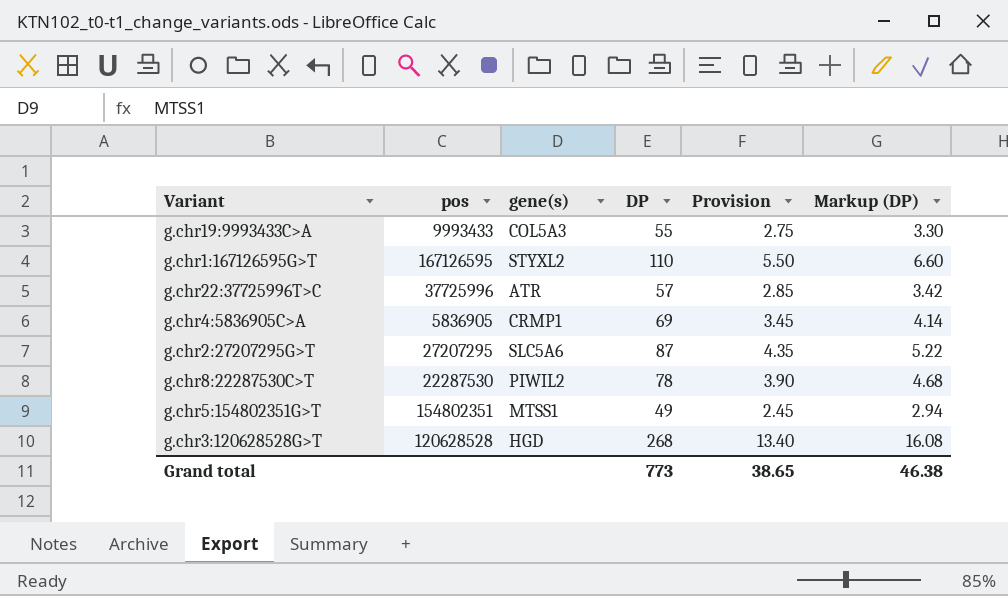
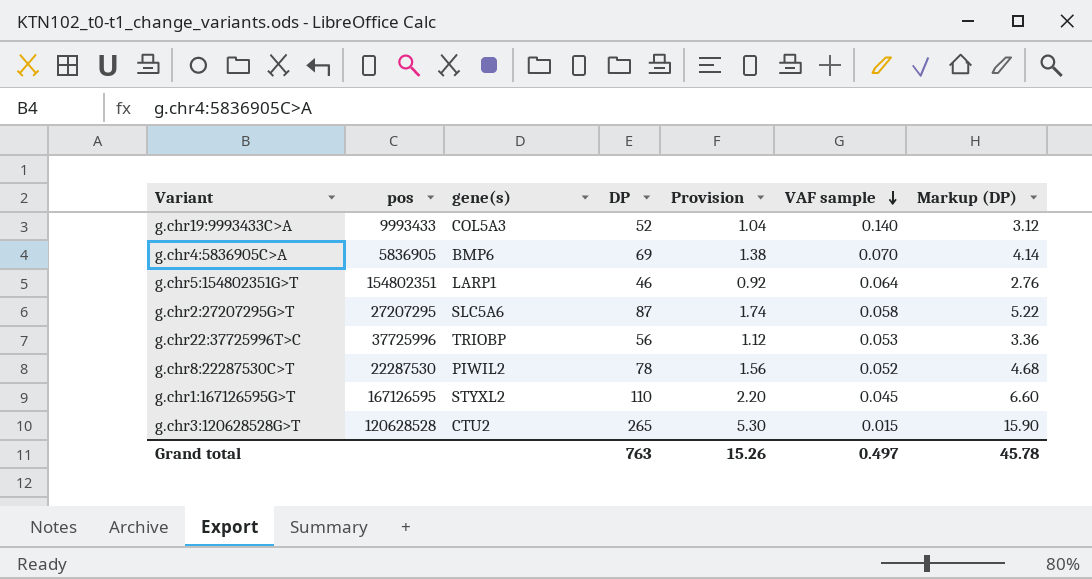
row order: none -> VAF sample descending
column Provision | formula: [DP] * 0.05 -> [DP] * 0.02
column VAF sample | position: none -> 6
g.chr19:9993433C>A | DP: 55 -> 52
g.chr19:9993433C>A | Markup (DP): 3.30 -> 3.12
g.chr4:5836905C>A | gene(s): CRMP1 -> BMP6
g.chr5:154802351G>T | gene(s): MTSS1 -> LARP1
g.chr5:154802351G>T | DP: 49 -> 46
g.chr5:154802351G>T | Markup (DP): 2.94 -> 2.76
g.chr22:37725996T>C | gene(s): ATR -> TRIOBP
g.chr22:37725996T>C | DP: 57 -> 56
g.chr22:37725996T>C | Markup (DP): 3.42 -> 3.36
g.chr3:120628528G>T | gene(s): HGD -> CTU2
g.chr3:120628528G>T | DP: 268 -> 265
g.chr3:120628528G>T | Markup (DP): 16.08 -> 15.90
Grand total | DP: 773 -> 763
Grand total | Provision: 38.65 -> 15.26
Grand total | Markup (DP): 46.38 -> 45.78

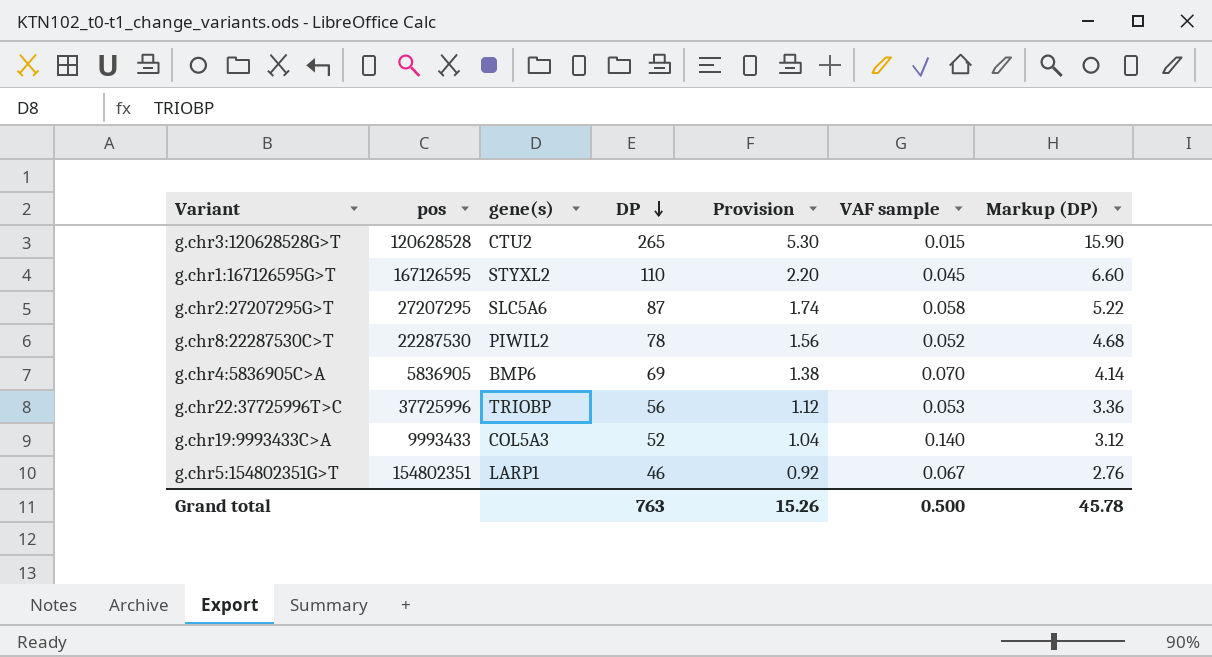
row order: VAF sample descending -> DP descending
g.chr5:154802351G>T | VAF sample: 0.064 -> 0.067
Grand total | VAF sample: 0.497 -> 0.500

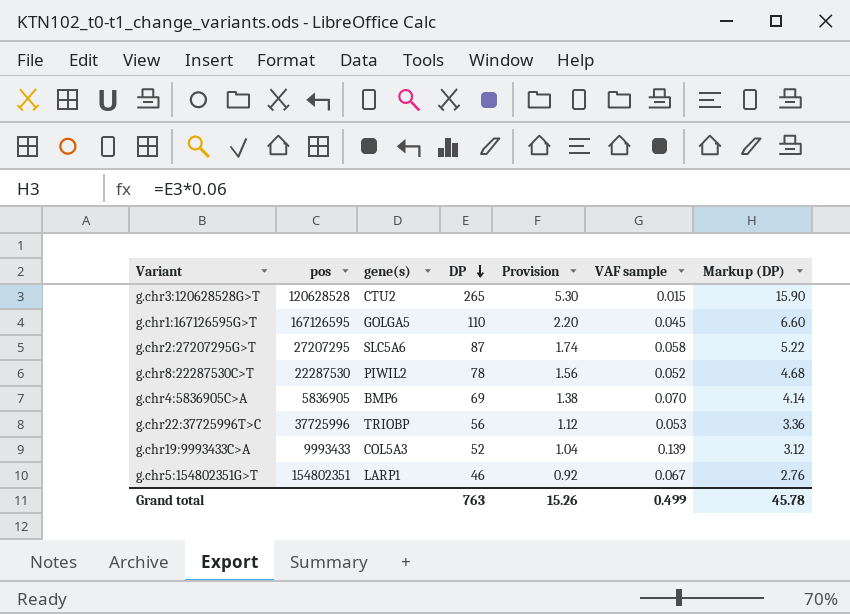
g.chr1:167126595G>T | gene(s): STYXL2 -> GOLGA5
g.chr19:9993433C>A | VAF sample: 0.140 -> 0.139
Grand total | VAF sample: 0.500 -> 0.499

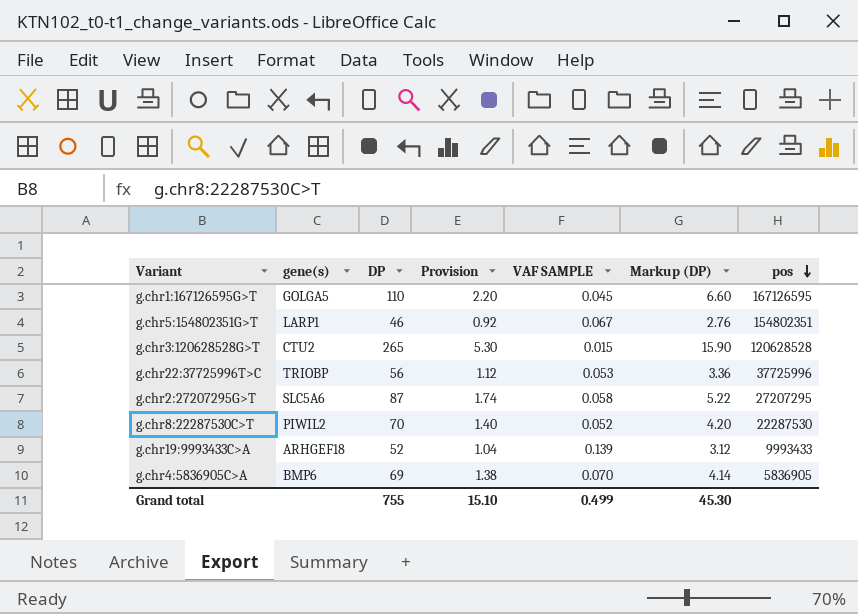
row order: DP descending -> pos descending
column name: VAF sample -> VAF SAMPLE
column pos | position: 2 -> 7
g.chr8:22287530C>T | DP: 78 -> 70
g.chr8:22287530C>T | Provision: 1.56 -> 1.40
g.chr8:22287530C>T | Markup (DP): 4.68 -> 4.20
g.chr19:9993433C>A | gene(s): COL5A3 -> ARHGEF18
Grand total | DP: 763 -> 755
Grand total | Provision: 15.26 -> 15.10
Grand total | Markup (DP): 45.78 -> 45.30

